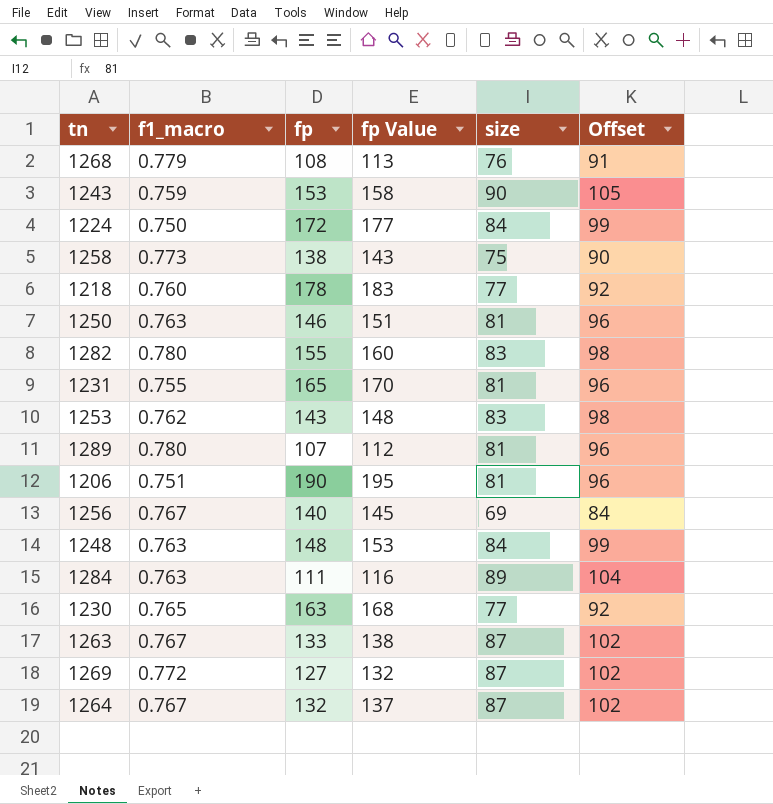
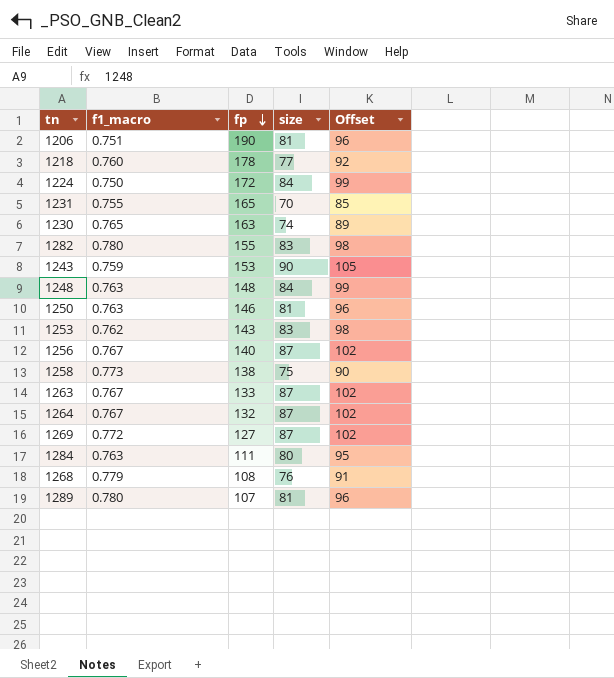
row order: none -> fp descending
column fp Value | formula: [fp] + 5 -> none
1231 | size: 81 -> 70
1231 | Offset: 96 -> 85
1230 | size: 77 -> 74
1230 | Offset: 92 -> 89
1256 | size: 69 -> 87
1256 | Offset: 84 -> 102
1284 | size: 89 -> 80
1284 | Offset: 104 -> 95

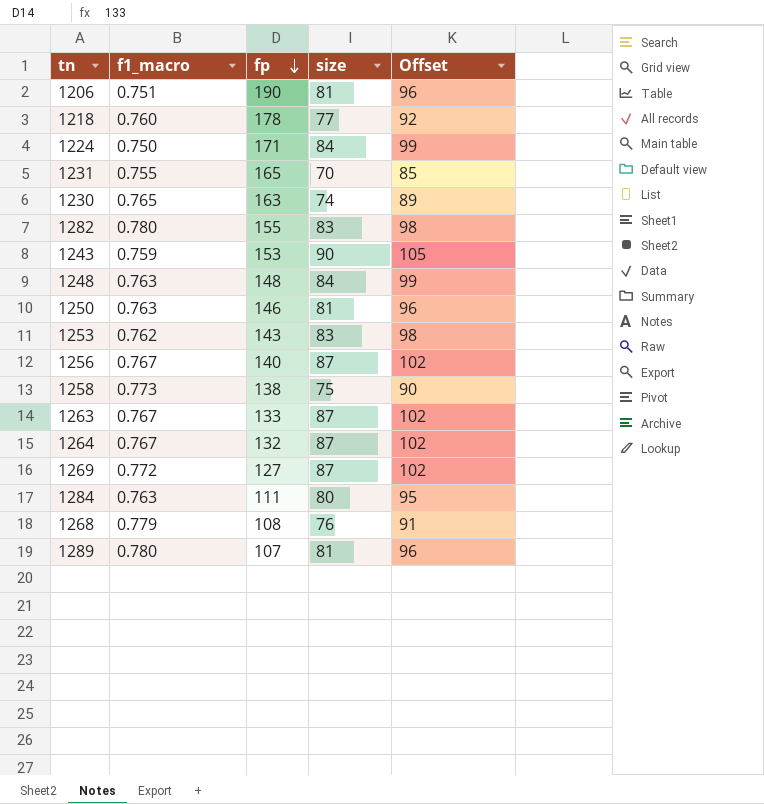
1224 | fp: 172 -> 171

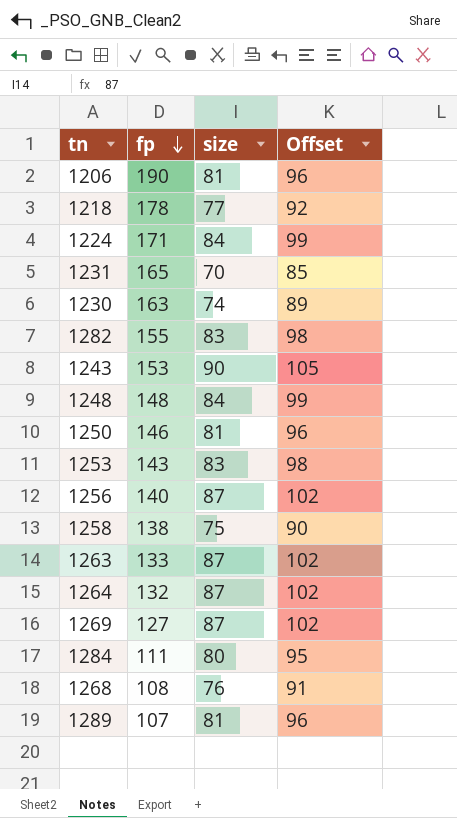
column f1_macro | position: 2 -> none

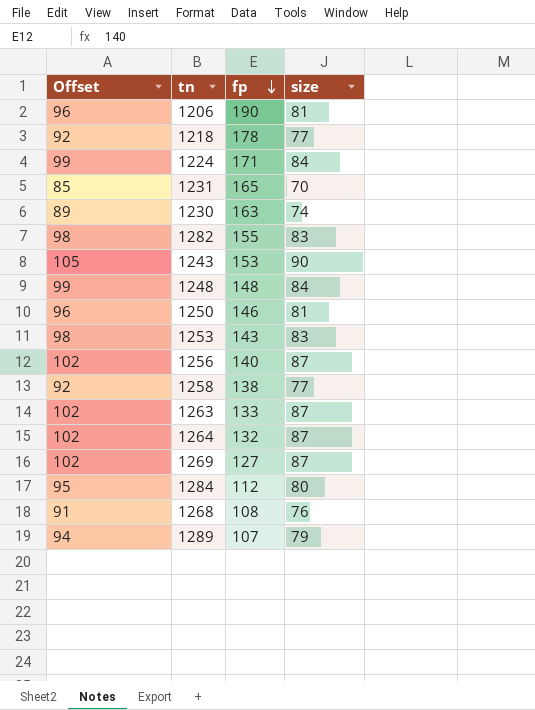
column Offset | position: 4 -> 1
1258 | Offset: 90 -> 92
1258 | size: 75 -> 77
1284 | fp: 111 -> 112
1289 | Offset: 96 -> 94
1289 | size: 81 -> 79

